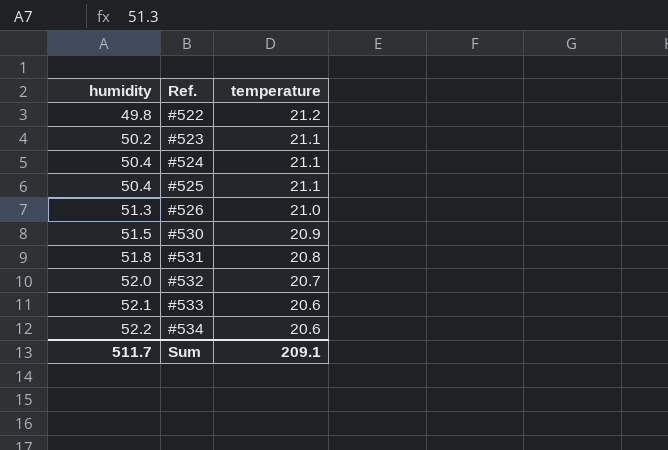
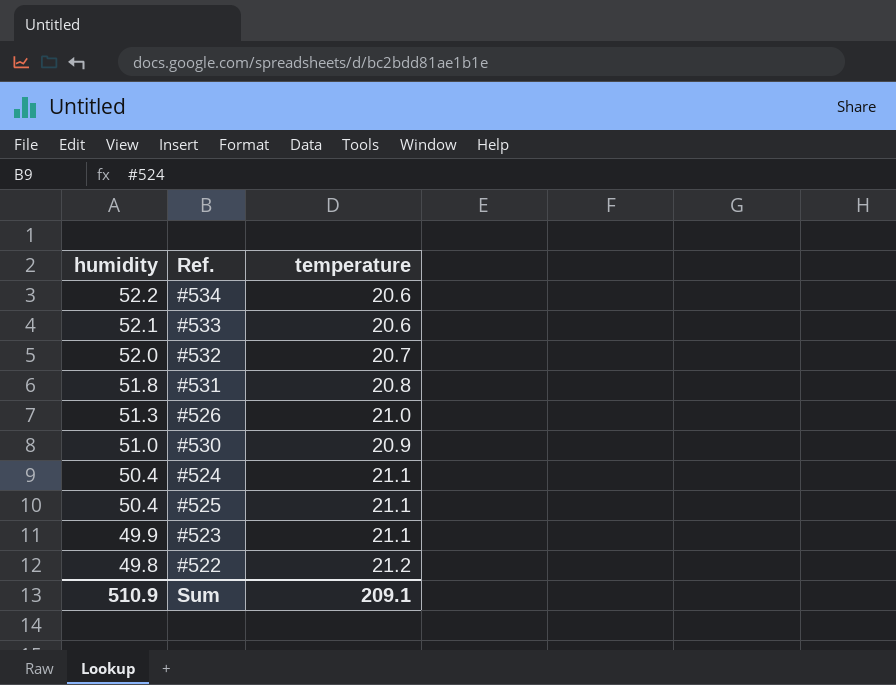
row order: humidity ascending -> humidity descending
#530 | humidity: 51.5 -> 51.0
#523 | humidity: 50.2 -> 49.9
Sum | humidity: 511.7 -> 510.9

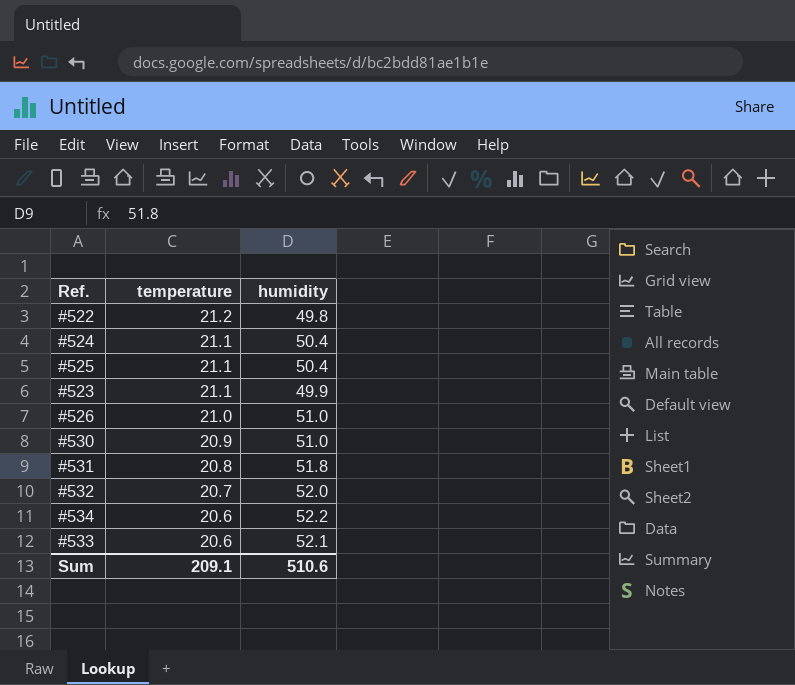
row order: humidity descending -> temperature descending
column humidity | position: 1 -> 3
#526 | humidity: 51.3 -> 51.0
Sum | humidity: 510.9 -> 510.6

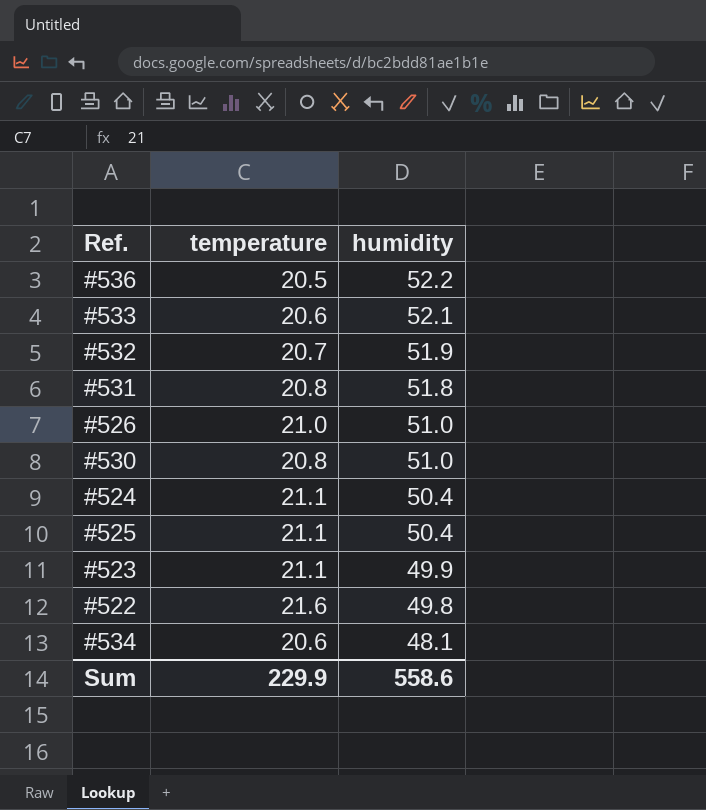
row order: temperature descending -> humidity descending
row #536: none -> 20.5 | 52.2
#532 | humidity: 52.0 -> 51.9
#530 | temperature: 20.9 -> 20.8
#522 | temperature: 21.2 -> 21.6
#534 | humidity: 52.2 -> 48.1
Sum | temperature: 209.1 -> 229.9
Sum | humidity: 510.6 -> 558.6

